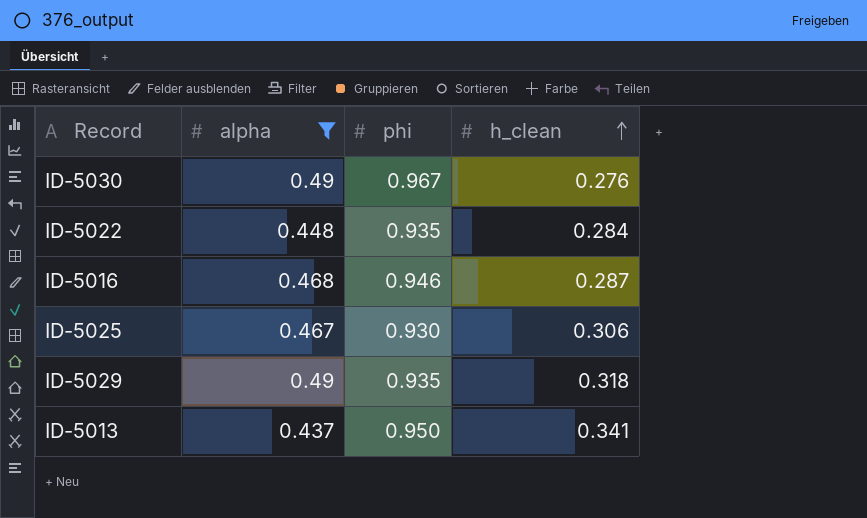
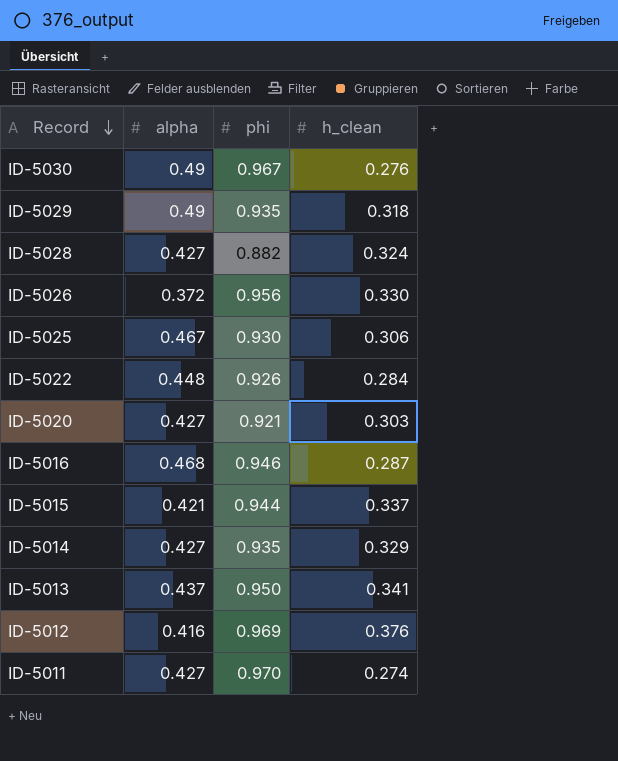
filter: alpha >= 0.437 -> none
row order: h_clean ascending -> Record descending
ID-5022 | phi: 0.935 -> 0.926

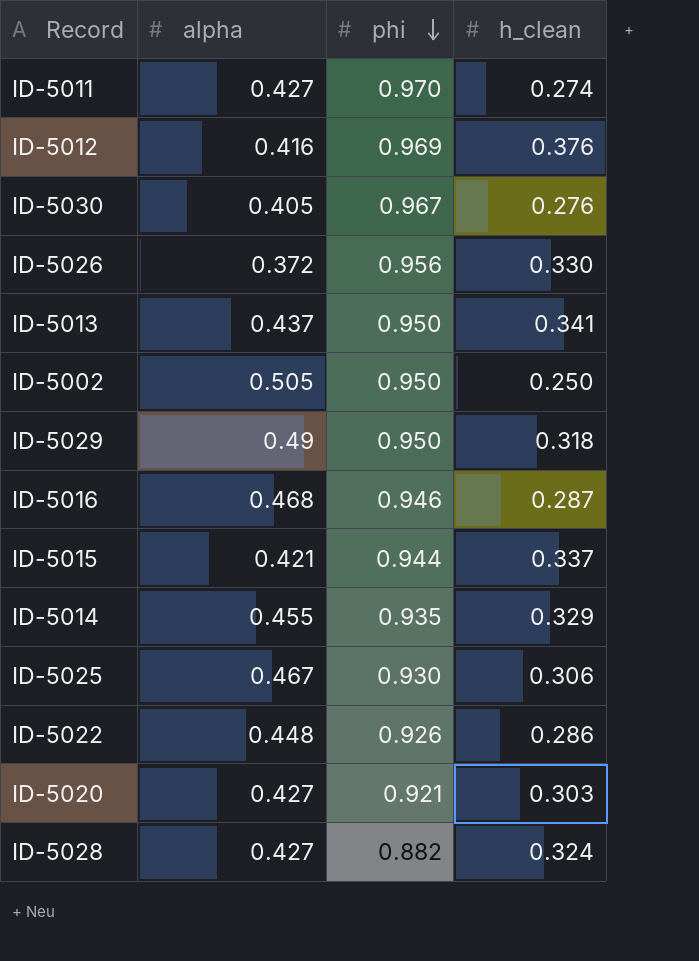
row order: Record descending -> phi descending
ID-5030 | alpha: 0.49 -> 0.405
row ID-5002: none -> 0.505 | 0.950 | 0.250
ID-5029 | phi: 0.935 -> 0.950
ID-5014 | alpha: 0.427 -> 0.455
ID-5022 | h_clean: 0.284 -> 0.286

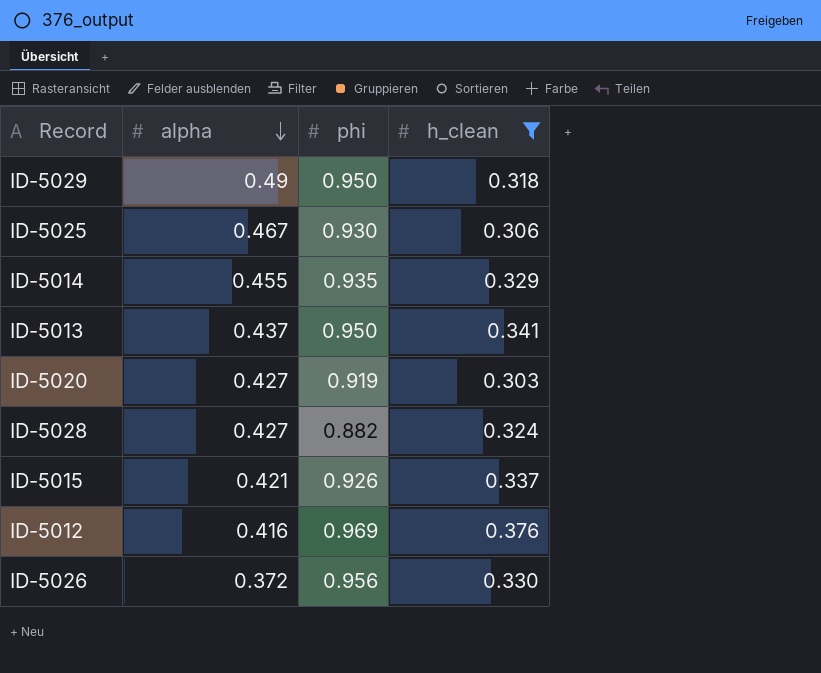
filter: none -> h_clean >= 0.303
row order: phi descending -> alpha descending
ID-5020 | phi: 0.921 -> 0.919
ID-5015 | phi: 0.944 -> 0.926

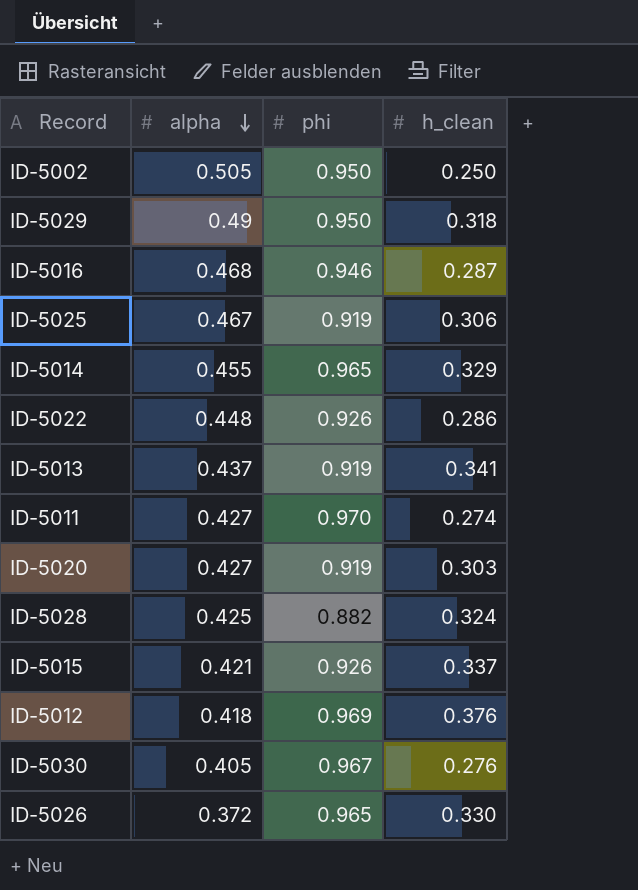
filter: h_clean >= 0.303 -> none
ID-5025 | phi: 0.930 -> 0.919
ID-5014 | phi: 0.935 -> 0.965
ID-5013 | phi: 0.950 -> 0.919
ID-5028 | alpha: 0.427 -> 0.425
ID-5012 | alpha: 0.416 -> 0.418
ID-5026 | phi: 0.956 -> 0.965

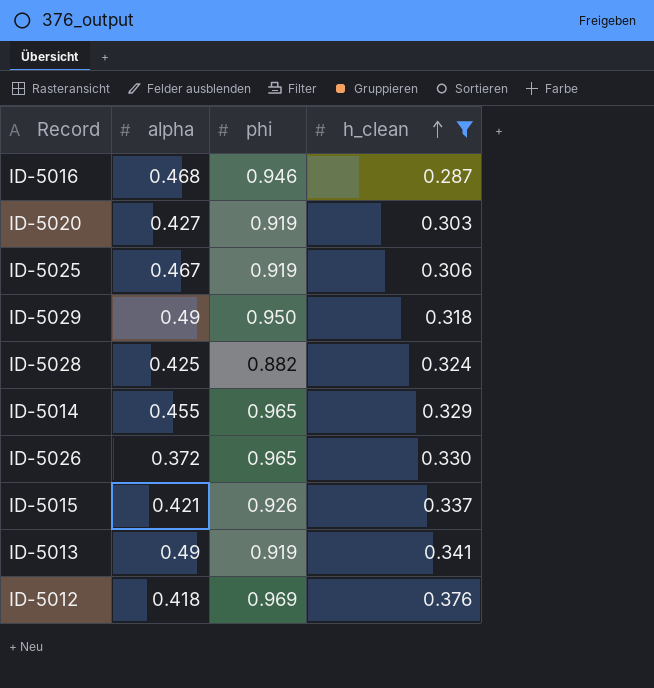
filter: none -> h_clean >= 0.287
row order: alpha descending -> h_clean ascending
ID-5013 | alpha: 0.437 -> 0.49

